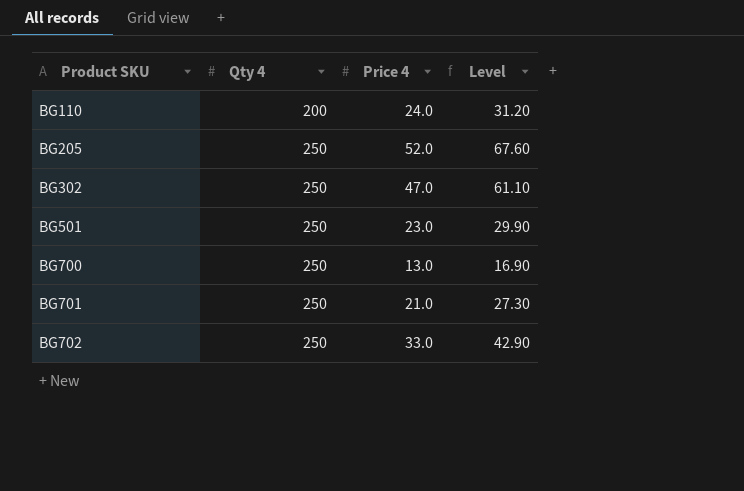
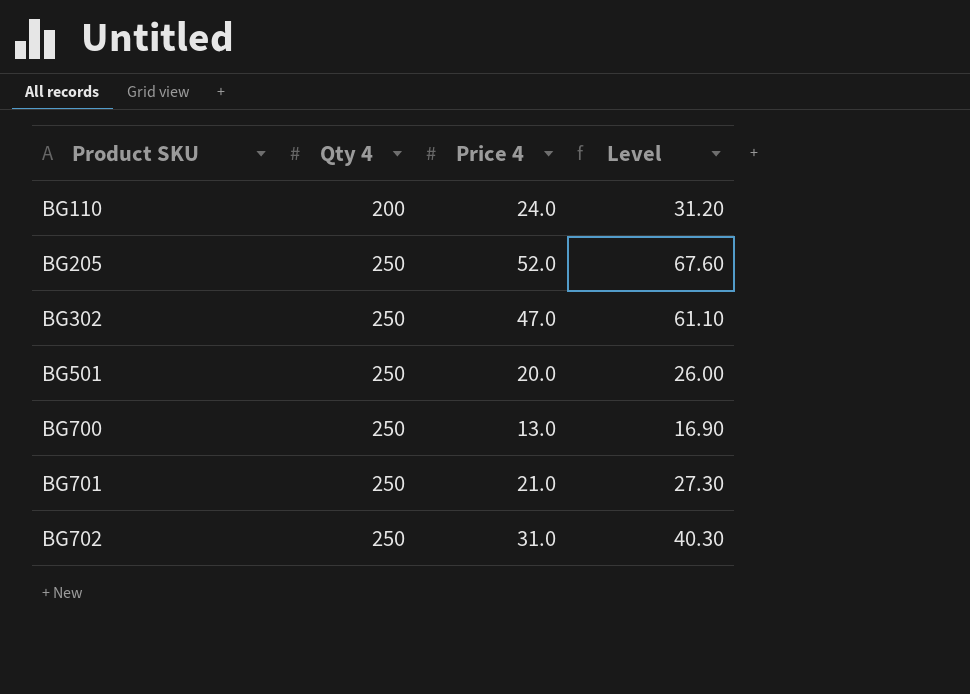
BG501 | Price 4: 23.0 -> 20.0
BG501 | Level: 29.90 -> 26.00
BG702 | Price 4: 33.0 -> 31.0
BG702 | Level: 42.90 -> 40.30

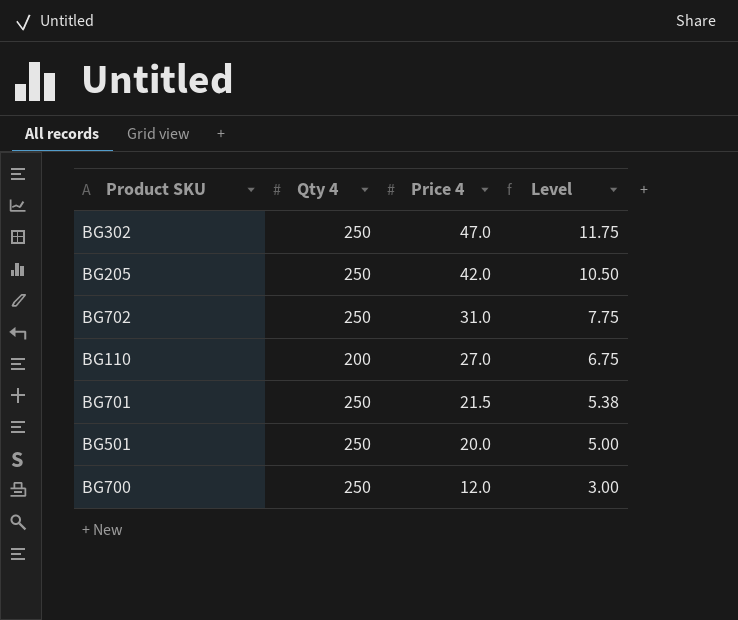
row order: Product SKU ascending -> Price 4 descending
column Level | formula: [Price 4] * 1.3 -> [Price 4] * 0.25
BG205 | Price 4: 52.0 -> 42.0
BG110 | Price 4: 24.0 -> 27.0
BG701 | Price 4: 21.0 -> 21.5
BG700 | Price 4: 13.0 -> 12.0

